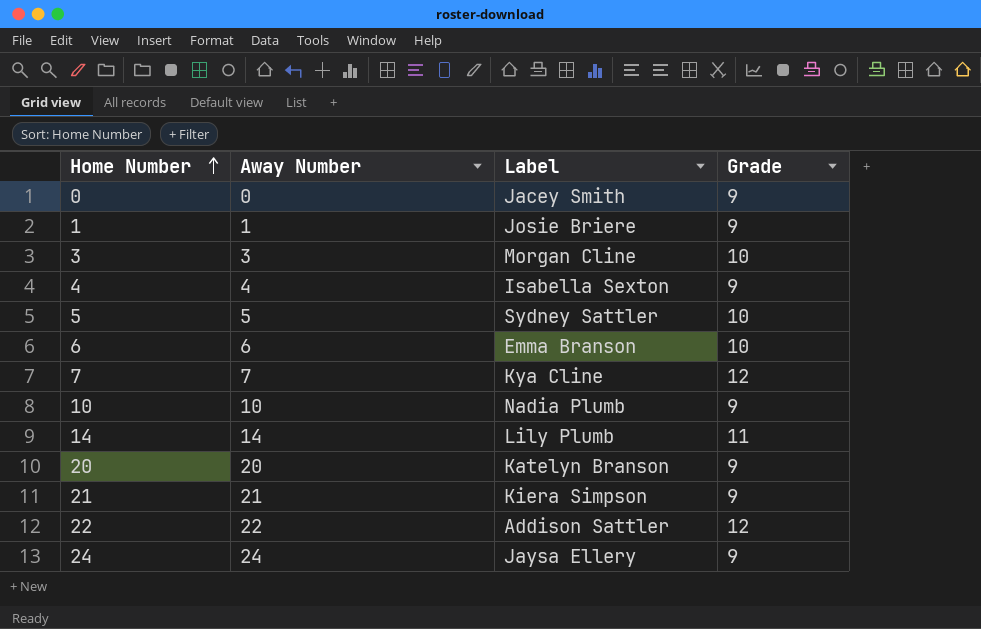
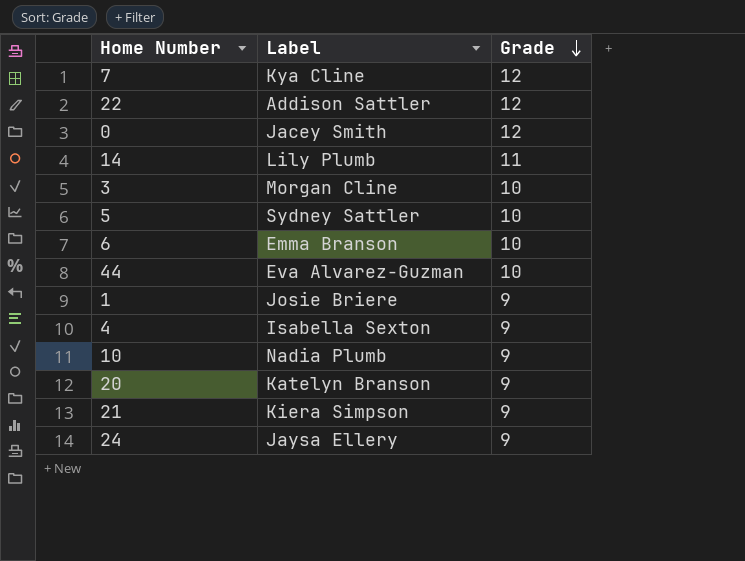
row order: Home Number ascending -> Grade descending
column Away Number | position: 2 -> none
0 | Grade: 9 -> 12
row 44: none -> Eva Alvarez-Guzman | 10

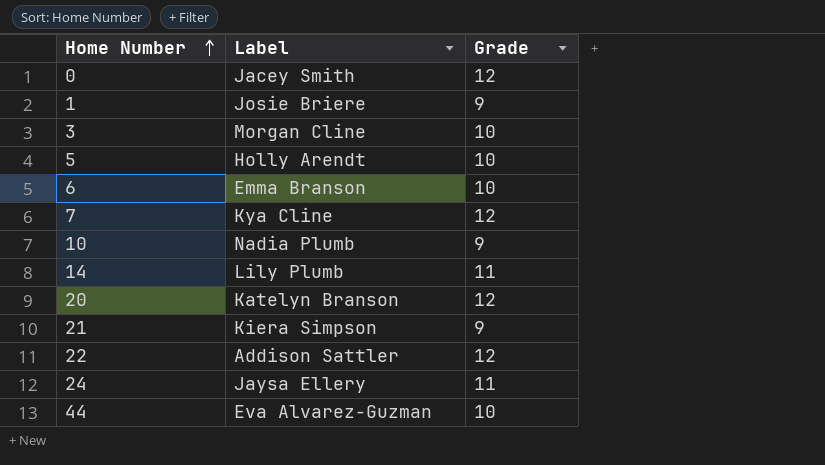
row order: Grade descending -> Home Number ascending
row 4: Isabella Sexton | 9 -> none
5 | Label: Sydney Sattler -> Holly Arendt
20 | Grade: 9 -> 12
24 | Grade: 9 -> 11

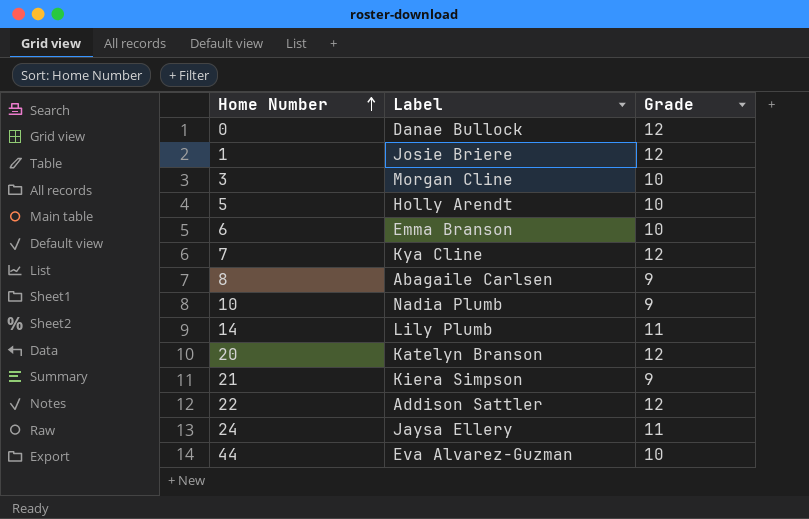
0 | Label: Jacey Smith -> Danae Bullock
1 | Grade: 9 -> 12
row 8: none -> Abagaile Carlsen | 9

